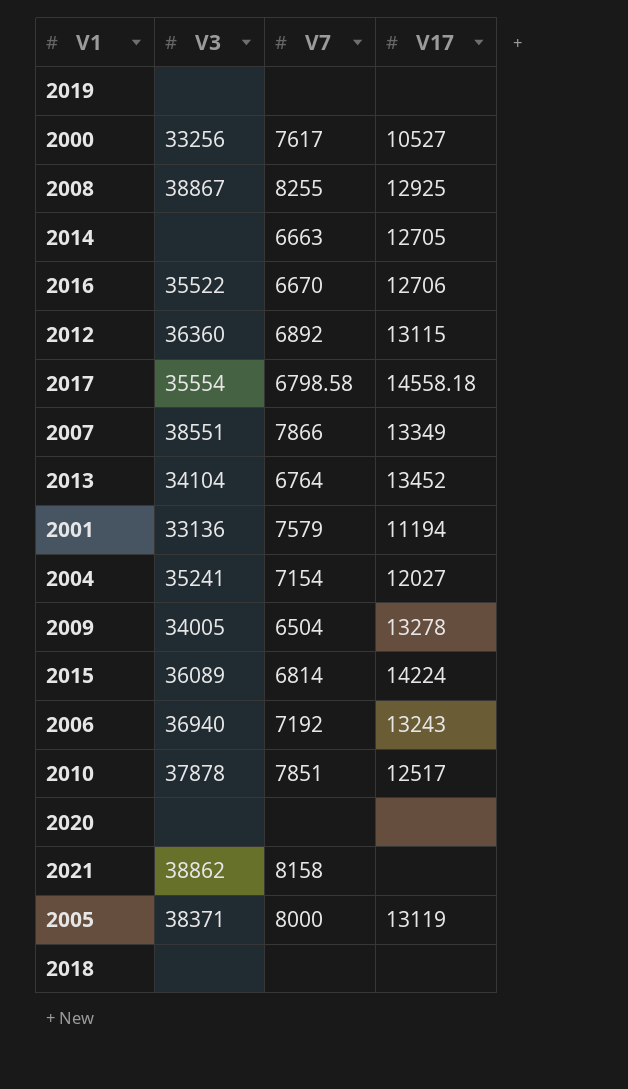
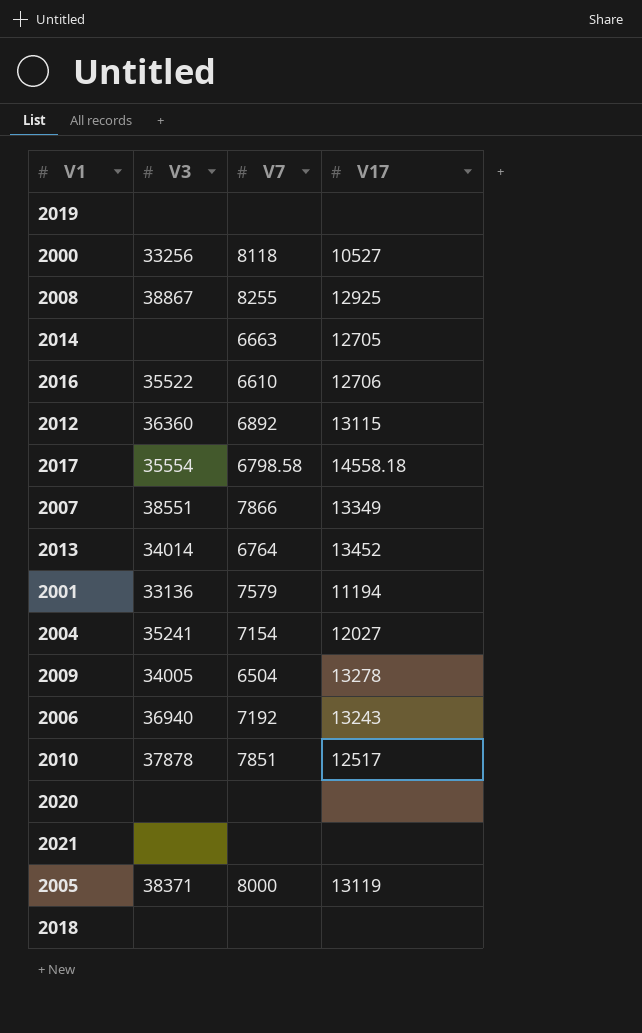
row 2015: 36089 | 6814 | 14224 -> none
2000 | V7: 7617 -> 8118
2016 | V7: 6670 -> 6610
2013 | V3: 34104 -> 34014
2021 | V3: 38862 -> none
2021 | V7: 8158 -> none

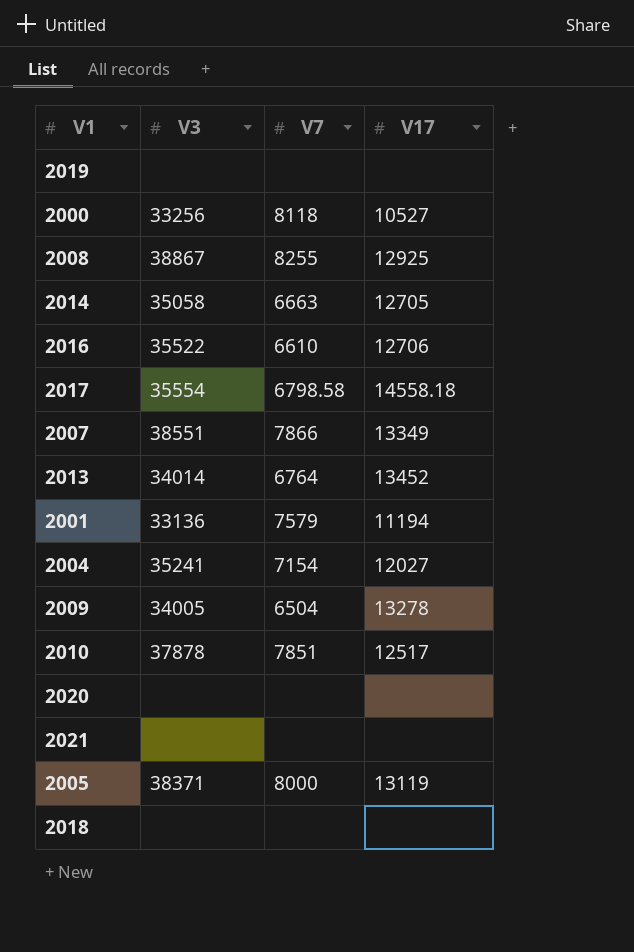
row 2012: 36360 | 6892 | 13115 -> none
row 2006: 36940 | 7192 | 13243 -> none
2014 | V3: none -> 35058

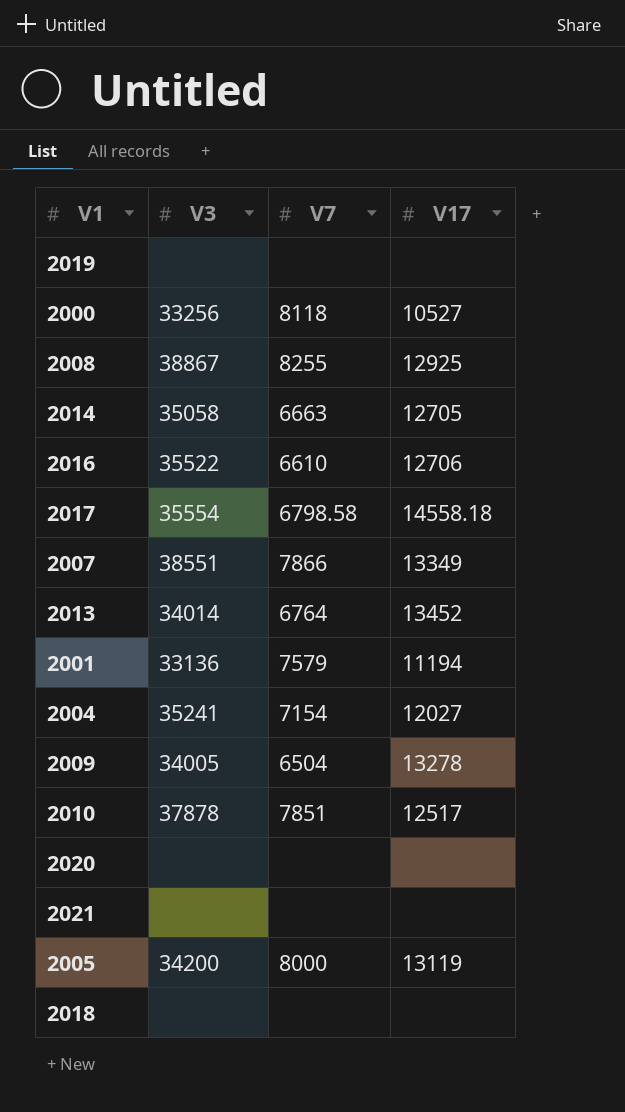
2005 | V3: 38371 -> 34200

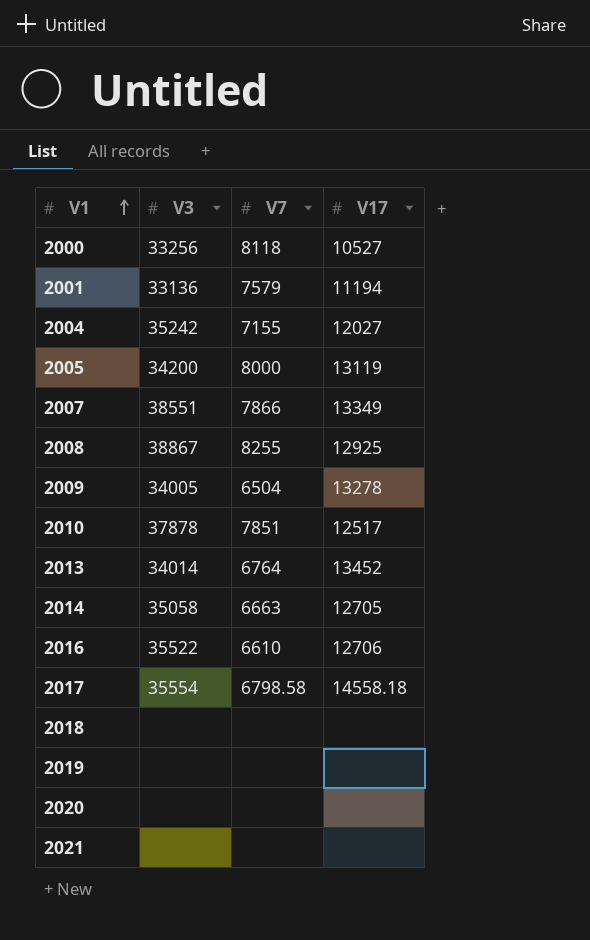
row order: none -> V1 ascending
2004 | V3: 35241 -> 35242
2004 | V7: 7154 -> 7155

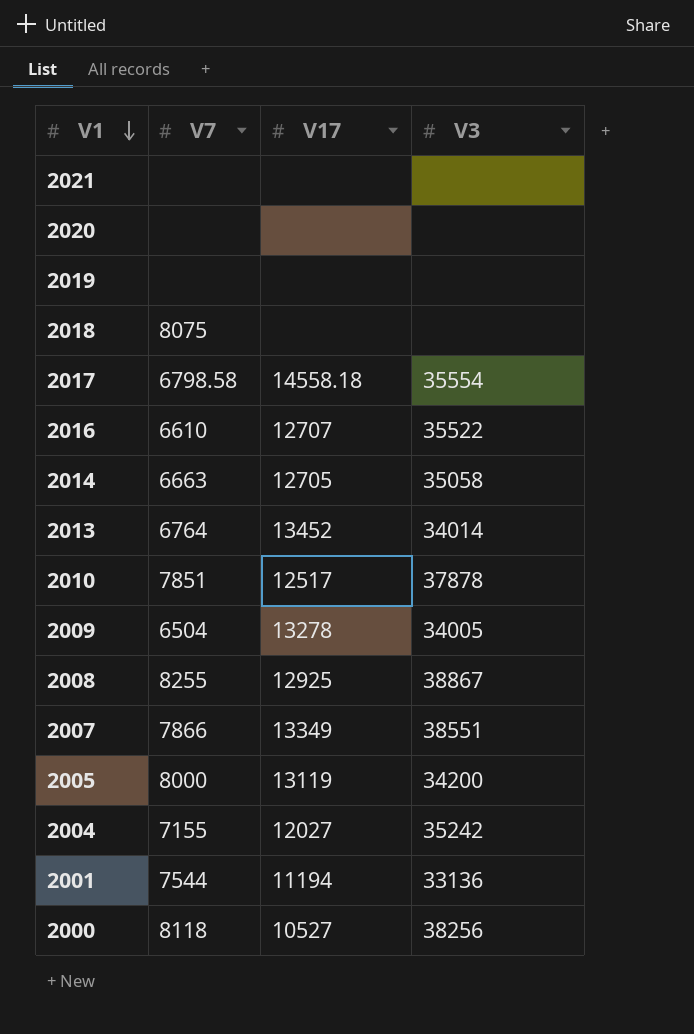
row order: V1 ascending -> V1 descending
column V3 | position: 2 -> 4
2018 | V7: none -> 8075
2016 | V17: 12706 -> 12707
2001 | V7: 7579 -> 7544
2000 | V3: 33256 -> 38256

